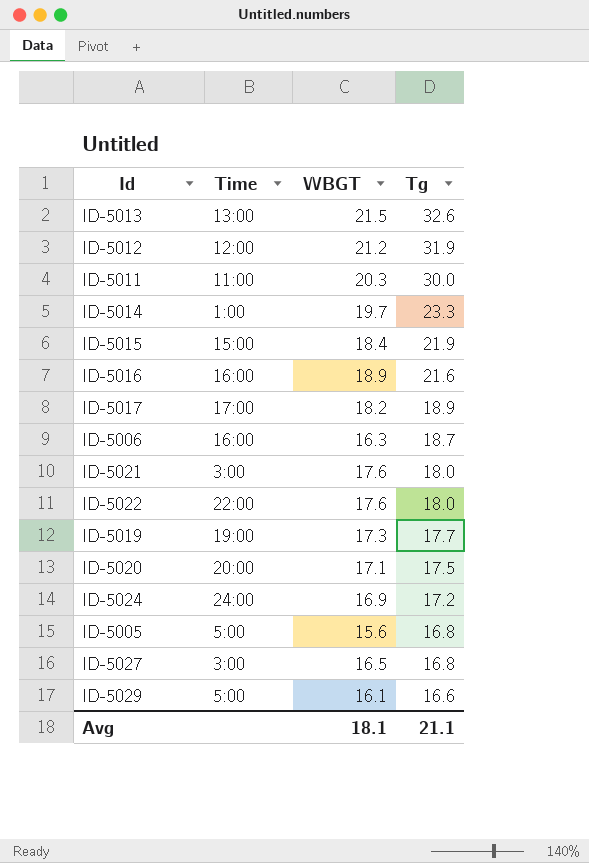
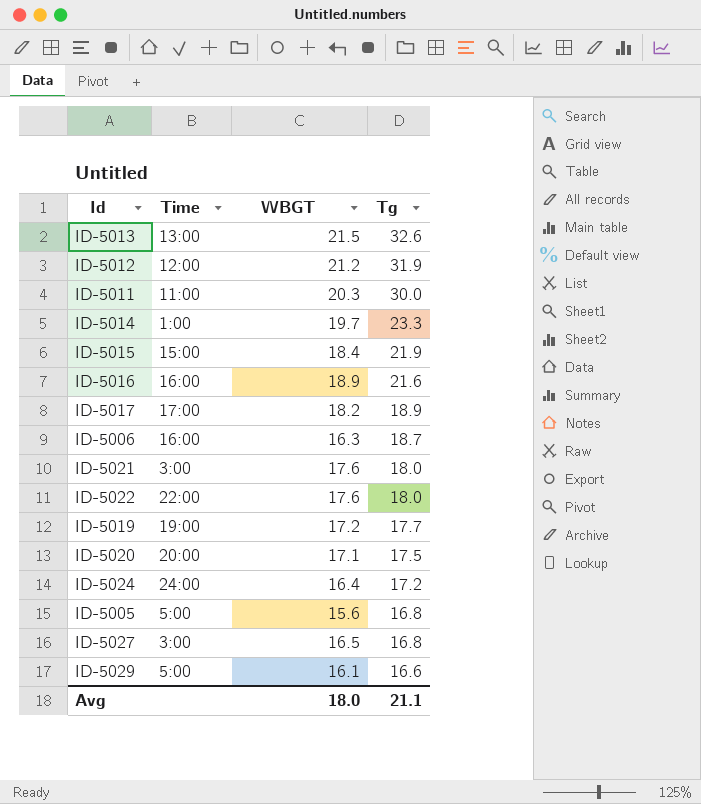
ID-5019 | WBGT: 17.3 -> 17.2
ID-5024 | WBGT: 16.9 -> 16.4
Avg | WBGT: 18.1 -> 18.0

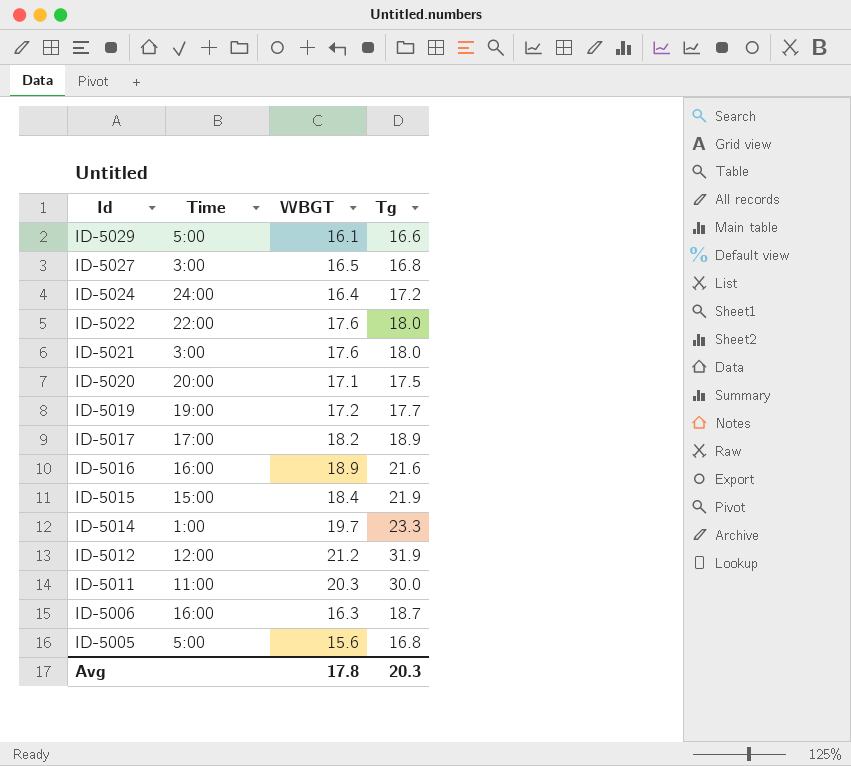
row order: Tg descending -> Id descending
row ID-5013: 13:00 | 21.5 | 32.6 -> none
Avg | WBGT: 18.0 -> 17.8
Avg | Tg: 21.1 -> 20.3

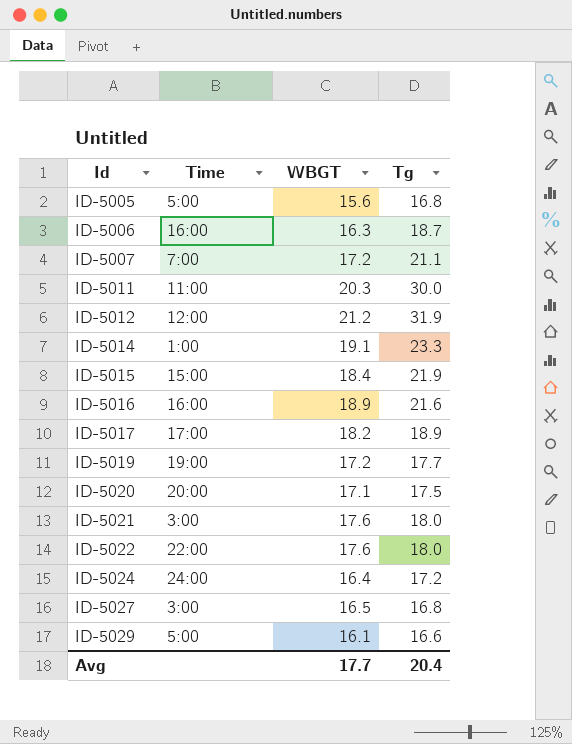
row order: Id descending -> Id ascending
row ID-5007: none -> 7:00 | 17.2 | 21.1
ID-5014 | WBGT: 19.7 -> 19.1
Avg | WBGT: 17.8 -> 17.7
Avg | Tg: 20.3 -> 20.4

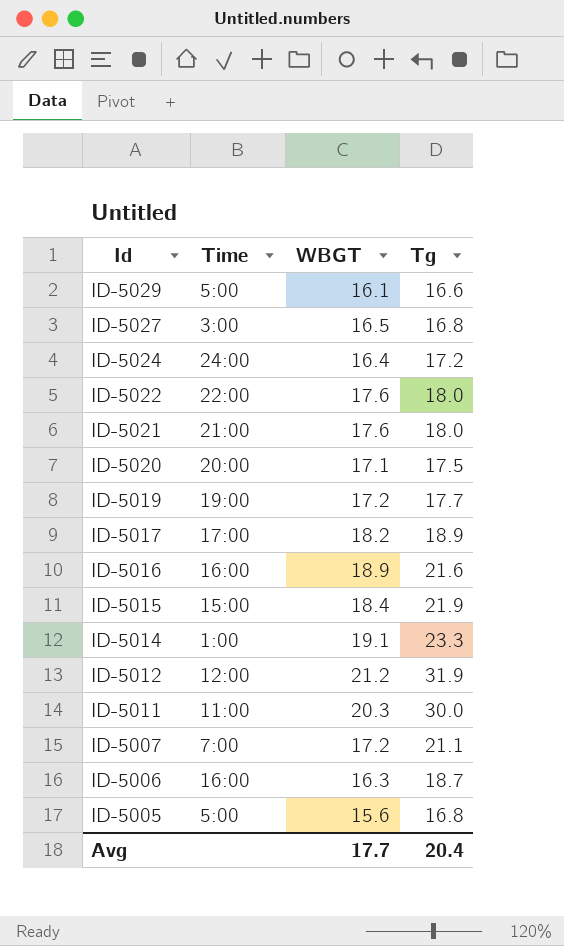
row order: Id ascending -> Id descending
ID-5021 | Time: 3:00 -> 21:00

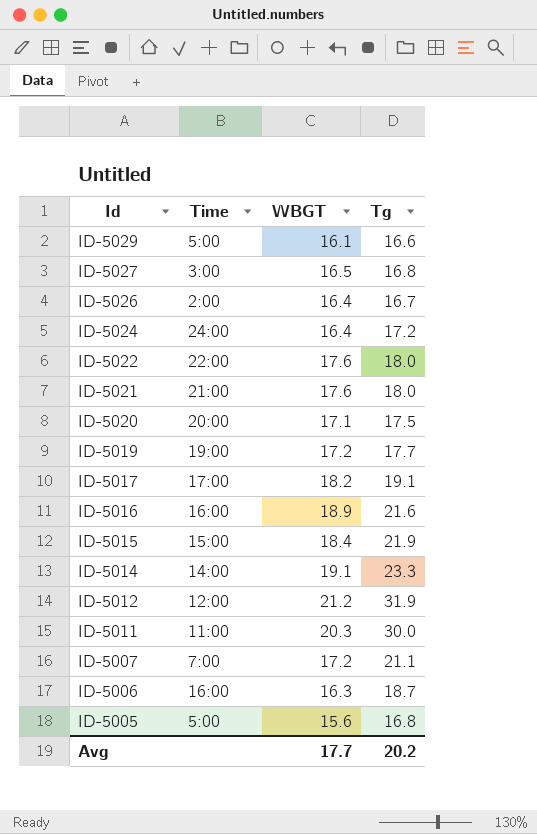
row ID-5026: none -> 2:00 | 16.4 | 16.7
ID-5017 | Tg: 18.9 -> 19.1
ID-5014 | Time: 1:00 -> 14:00
Avg | Tg: 20.4 -> 20.2

